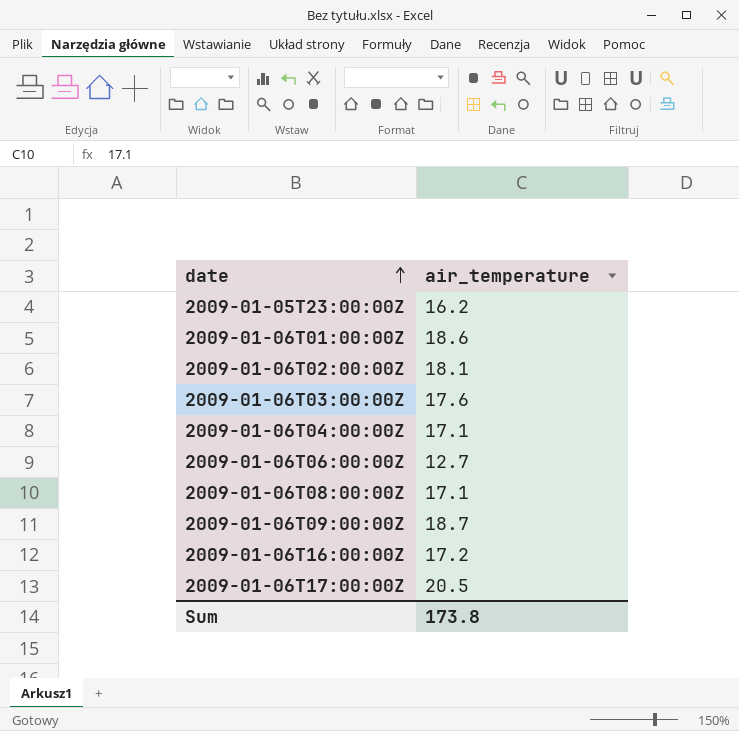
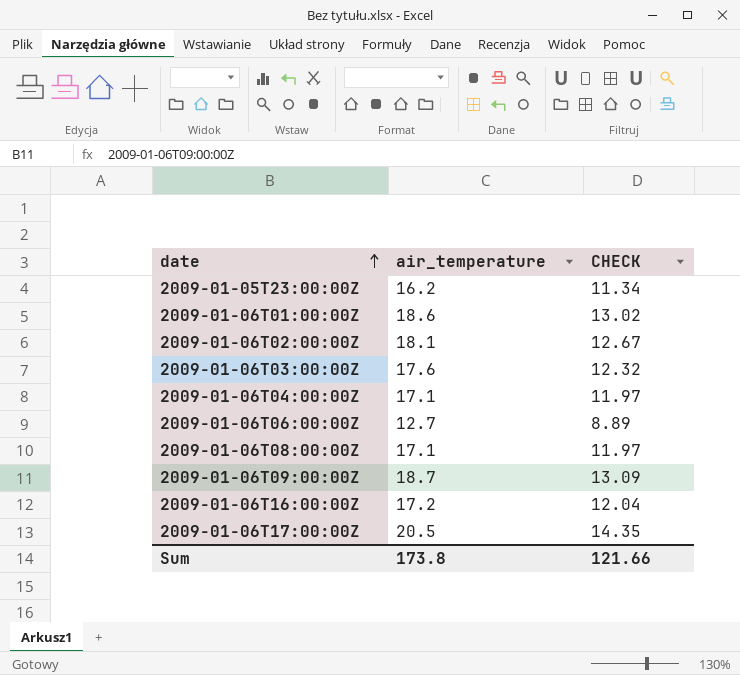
column CHECK | formula: none -> [air_temperature] * 0.7

